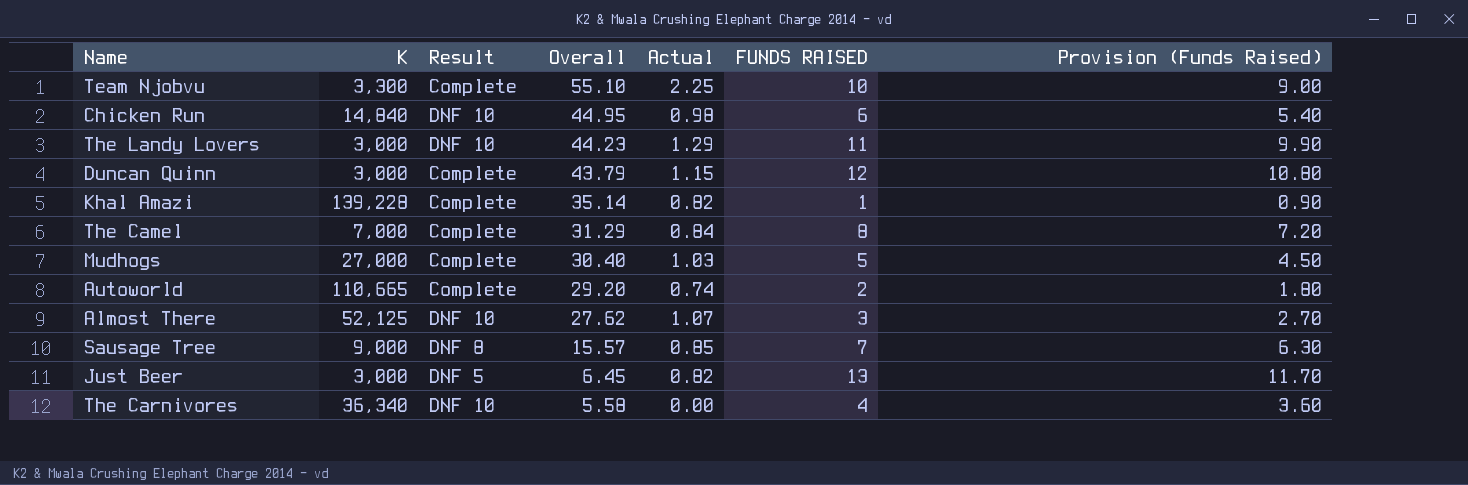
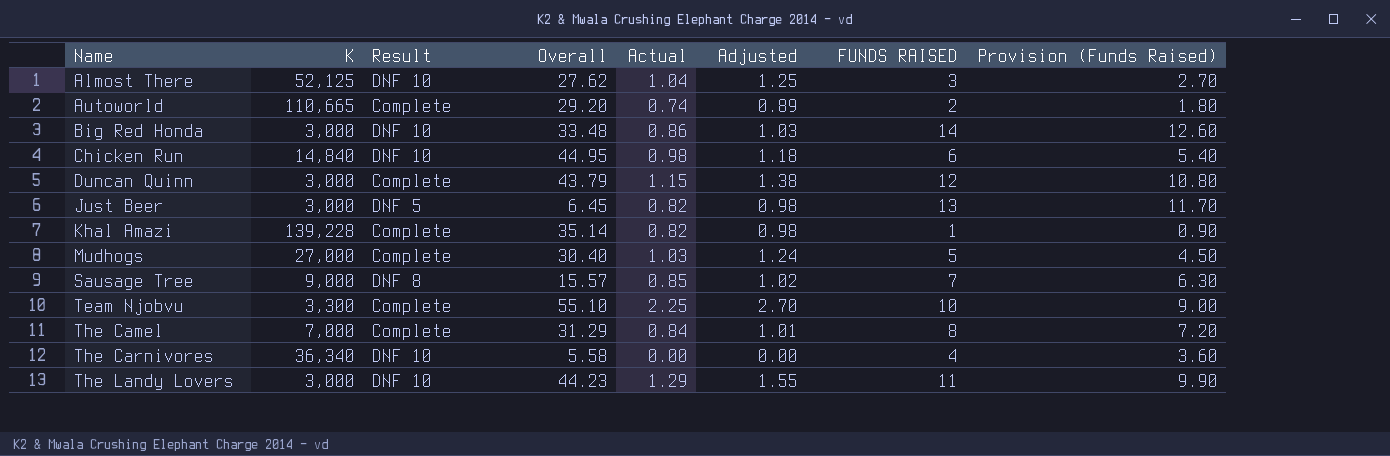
row order: Overall descending -> Name ascending
column Adjusted | formula: none -> [Actual] * 1.2
Almost There | Actual: 1.07 -> 1.04
row Big Red Honda: none -> 3,000 | DNF 10 | 33.48 | 0.86 | 1.03 | 14 | 12.60

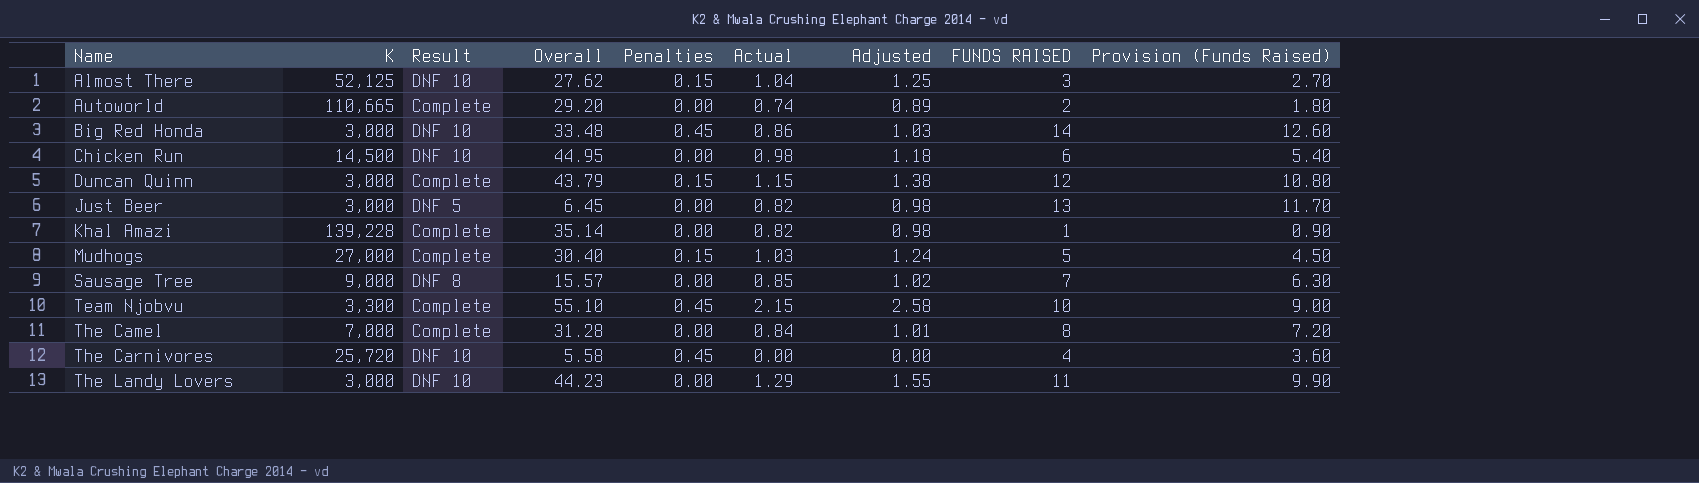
column Penalties | position: none -> 5
Chicken Run | K: 14,840 -> 14,500
Team Njobvu | Actual: 2.25 -> 2.15
Team Njobvu | Adjusted: 2.70 -> 2.58
The Camel | Overall: 31.29 -> 31.28
The Carnivores | K: 36,340 -> 25,720

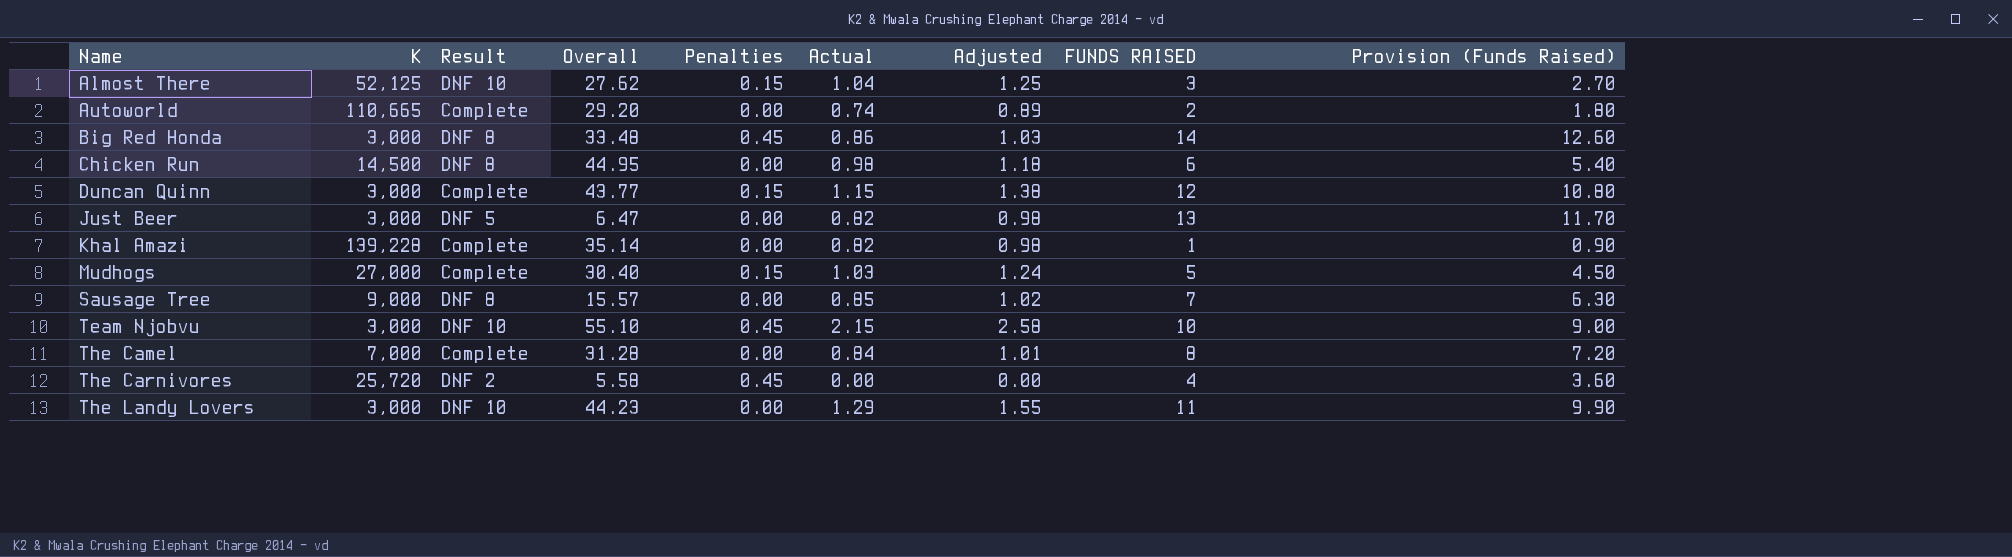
Big Red Honda | Result: DNF 10 -> DNF 8
Chicken Run | Result: DNF 10 -> DNF 8
Duncan Quinn | Overall: 43.79 -> 43.77
Just Beer | Overall: 6.45 -> 6.47
Team Njobvu | K: 3,300 -> 3,000
Team Njobvu | Result: Complete -> DNF 10
The Carnivores | Result: DNF 10 -> DNF 2

